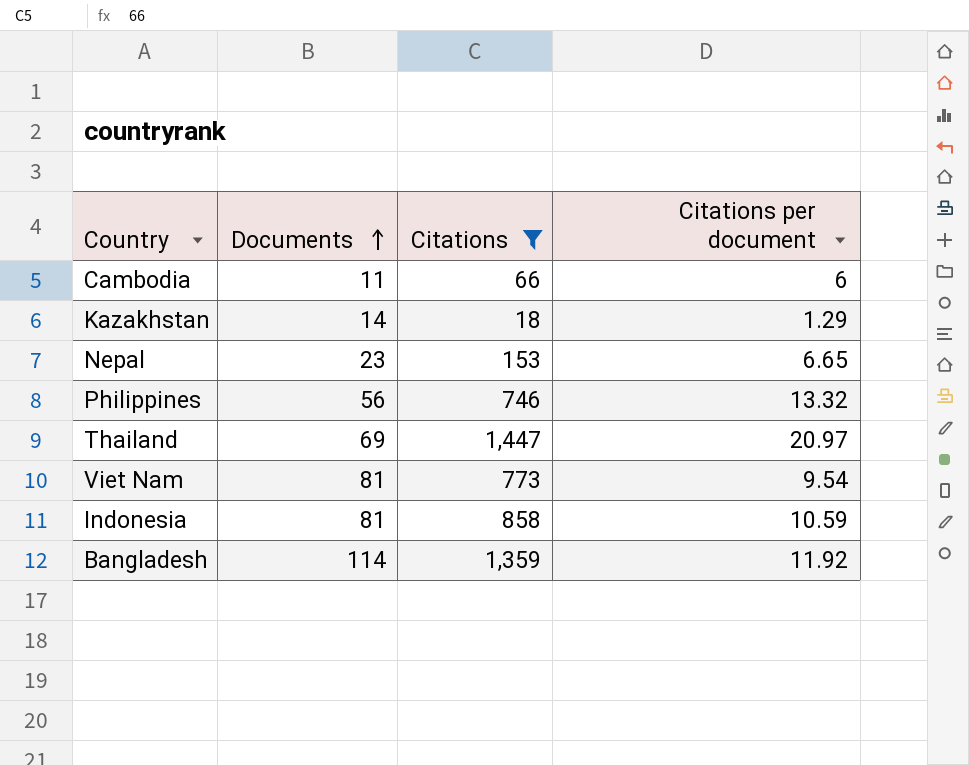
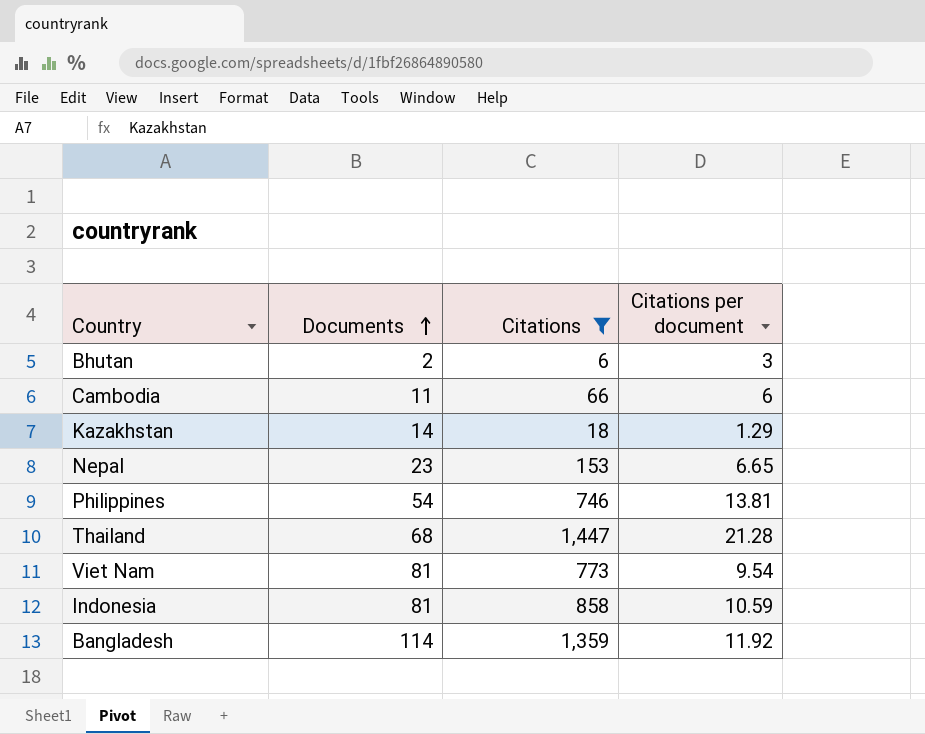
row Bhutan: none -> 2 | 6 | 3
Philippines | Documents: 56 -> 54
Philippines | Citations per document: 13.32 -> 13.81
Thailand | Documents: 69 -> 68
Thailand | Citations per document: 20.97 -> 21.28

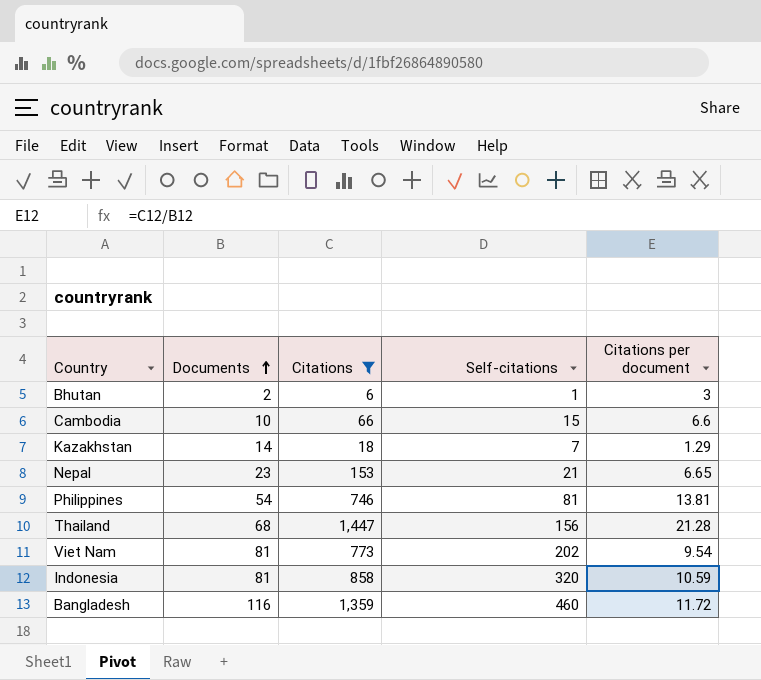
column Self-citations | position: none -> 4
Cambodia | Documents: 11 -> 10
Cambodia | Citations per document: 6 -> 6.6
Bangladesh | Documents: 114 -> 116
Bangladesh | Citations per document: 11.92 -> 11.72

